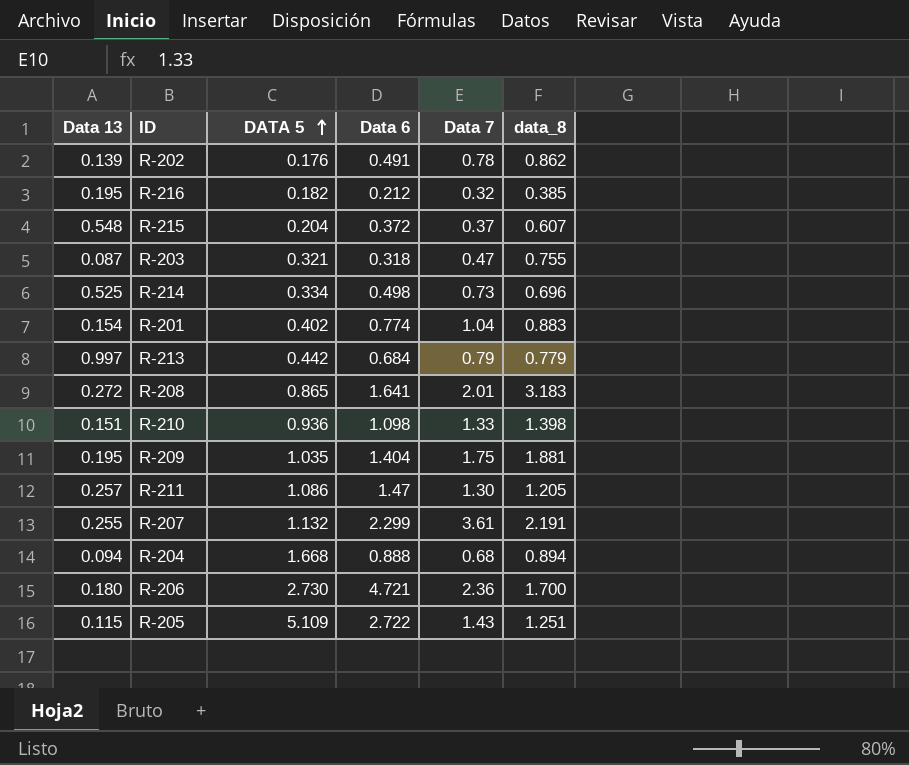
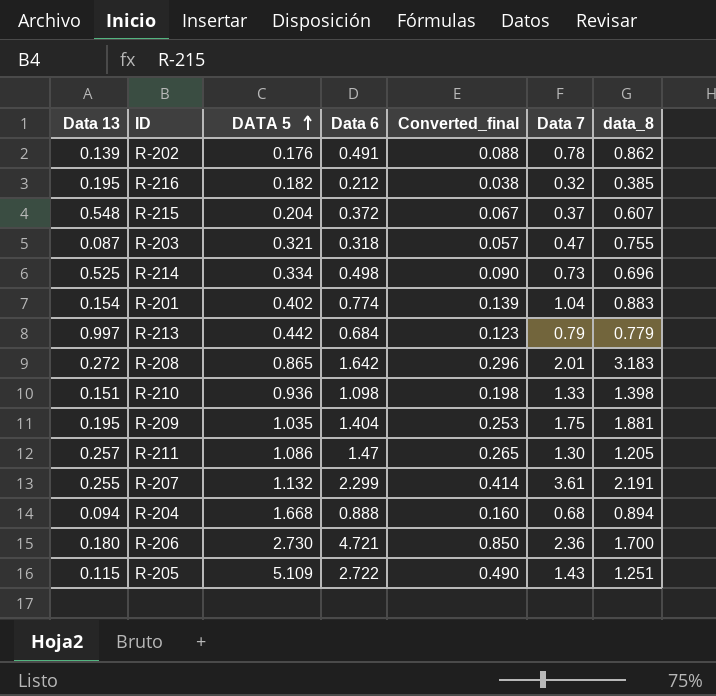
column Converted_final | formula: none -> [Data 6] * 0.18
R-208 | Data 6: 1.641 -> 1.642

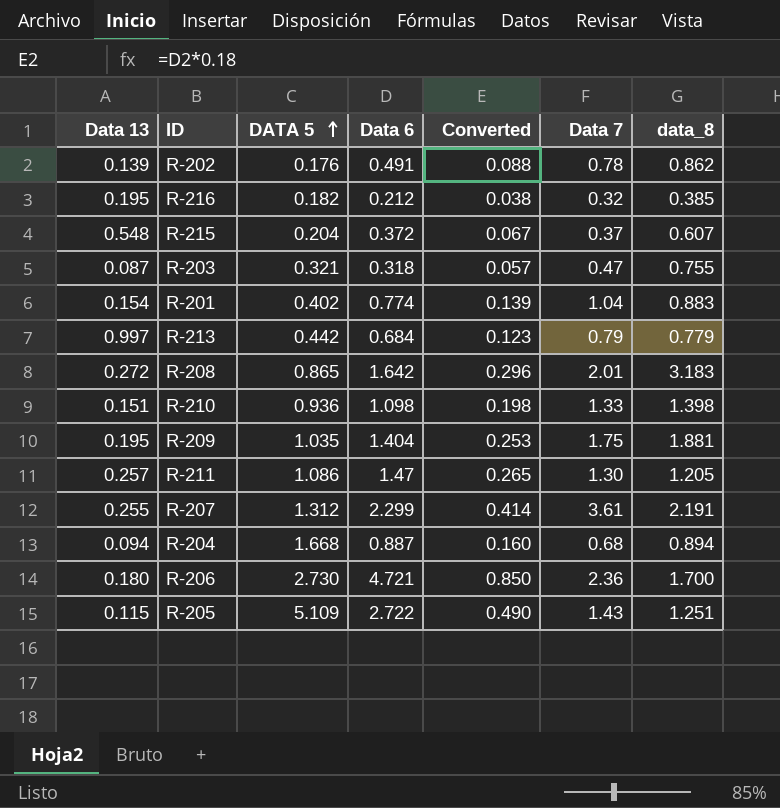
column name: Converted_final -> Converted
row R-214: 0.525 | 0.334 | 0.498 | 0.090 | 0.73 | 0.696 -> none
R-207 | DATA 5: 1.132 -> 1.312
R-204 | Data 6: 0.888 -> 0.887

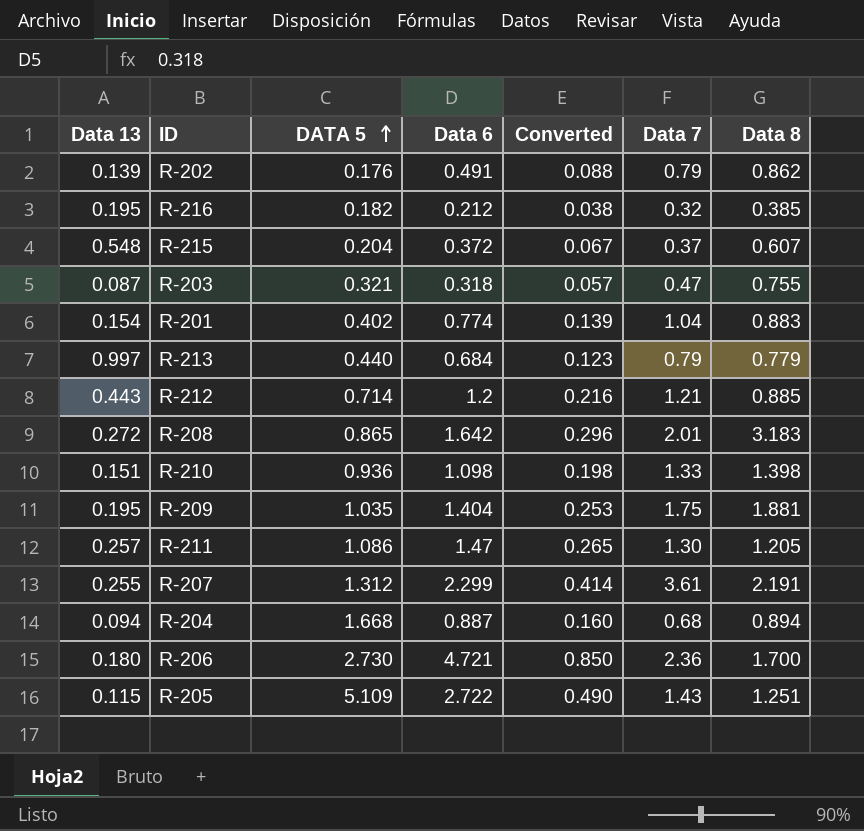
column name: data_8 -> Data 8
R-202 | Data 7: 0.78 -> 0.79
R-213 | DATA 5: 0.442 -> 0.440
row R-212: none -> 0.443 | 0.714 | 1.2 | 0.216 | 1.21 | 0.885

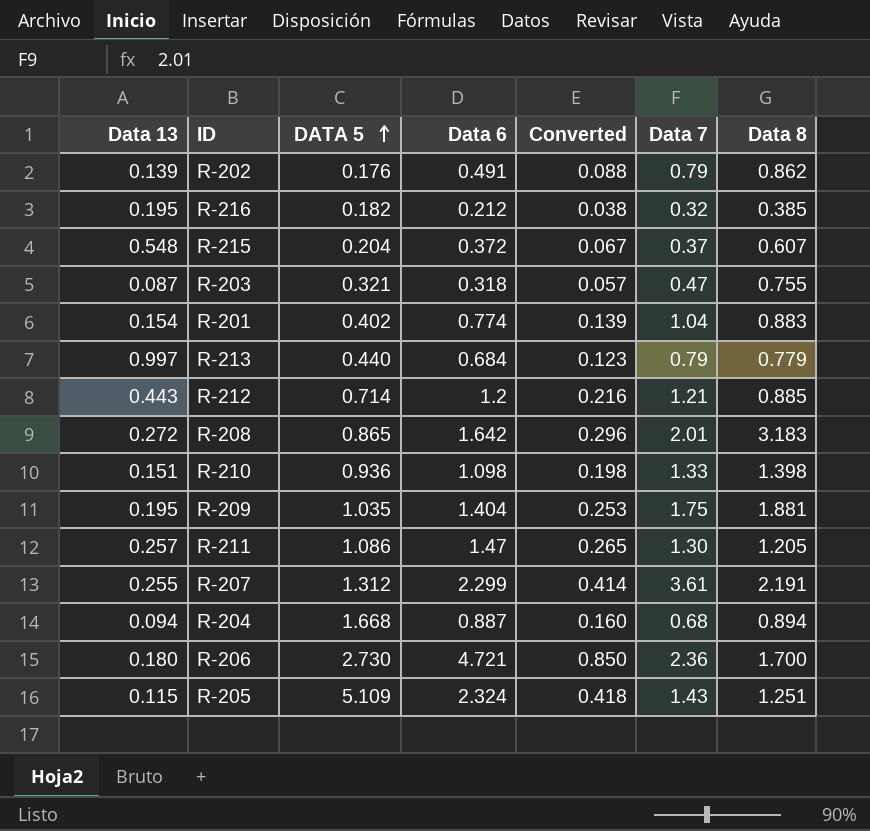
R-205 | Data 6: 2.722 -> 2.324
R-205 | Converted: 0.490 -> 0.418

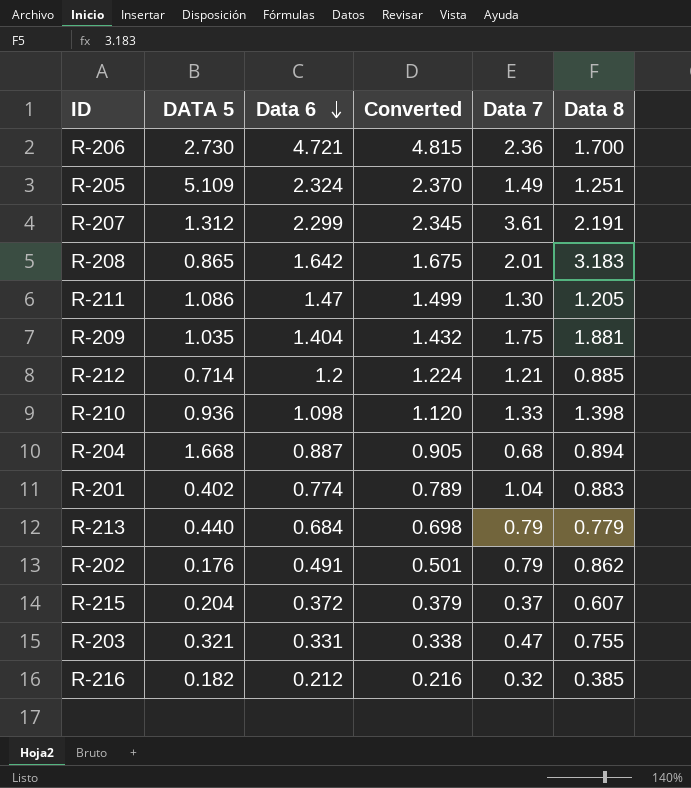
row order: DATA 5 ascending -> Data 6 descending
column Data 13 | position: 1 -> none
column Converted | formula: [Data 6] * 0.18 -> [Data 6] * 1.02
R-205 | Data 7: 1.43 -> 1.49
R-203 | Data 6: 0.318 -> 0.331

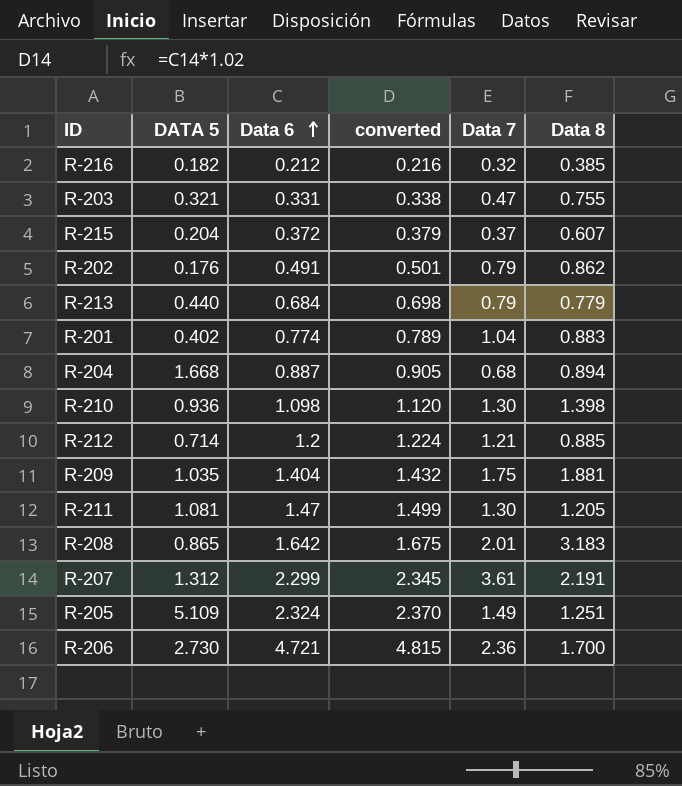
row order: Data 6 descending -> Data 6 ascending
column name: Converted -> converted
R-210 | Data 7: 1.33 -> 1.30
R-211 | DATA 5: 1.086 -> 1.081

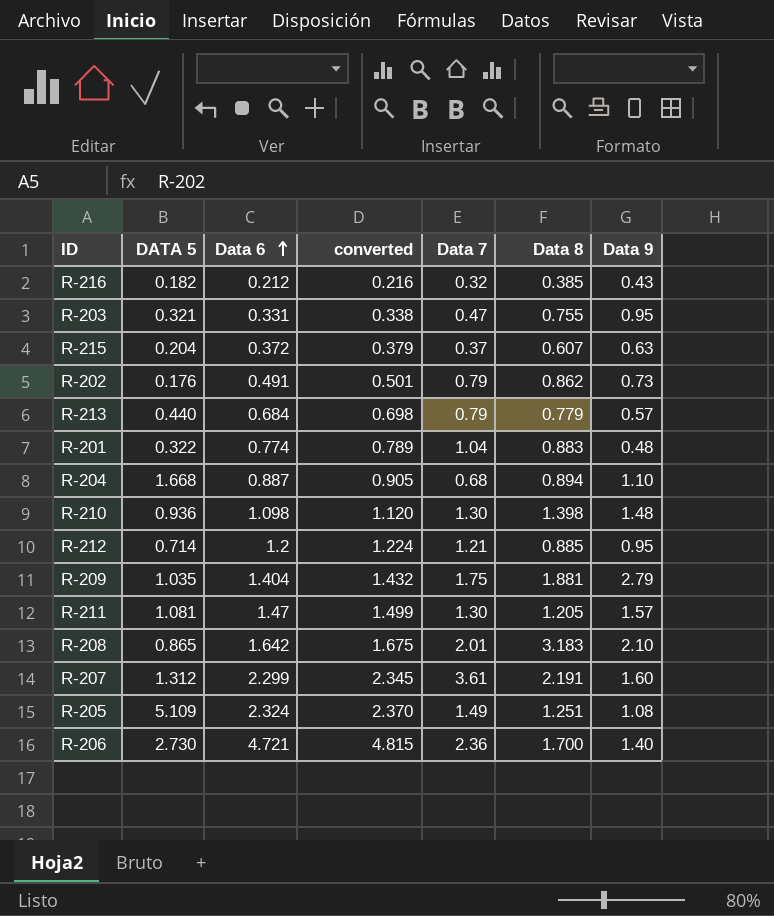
column Data 9 | position: none -> 7
R-201 | DATA 5: 0.402 -> 0.322

